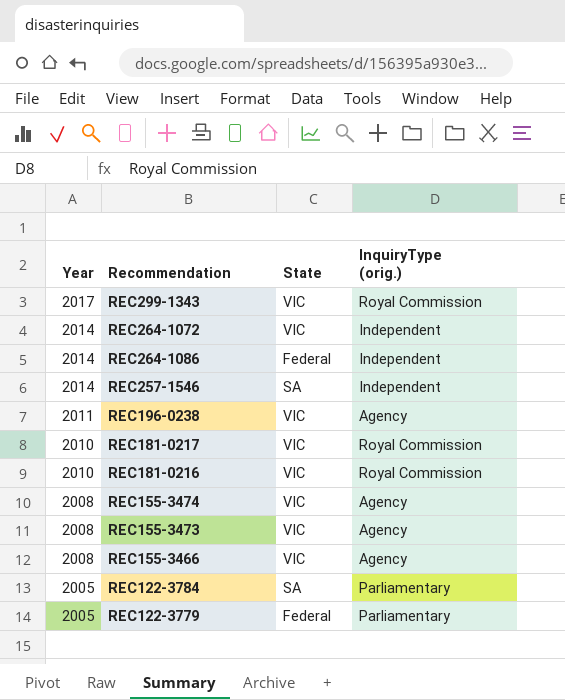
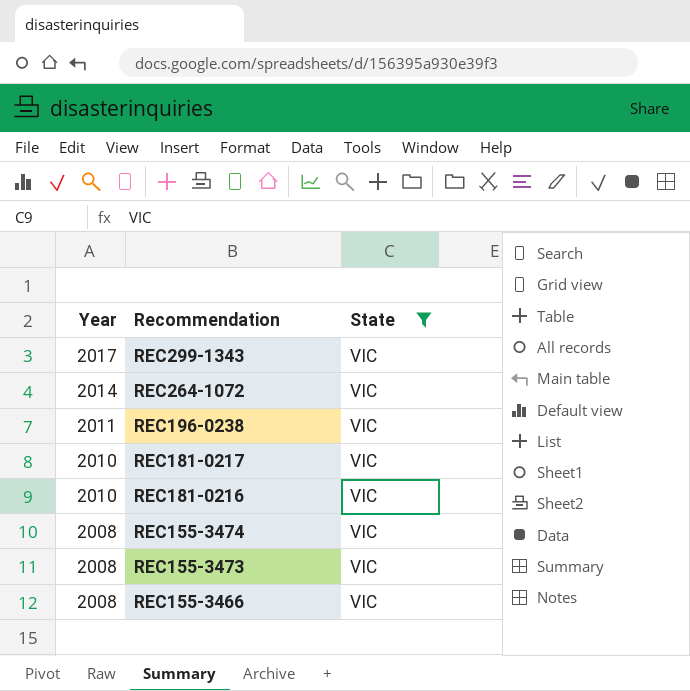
filter: none -> State = VIC
column InquiryType (orig.) | position: 4 -> none

